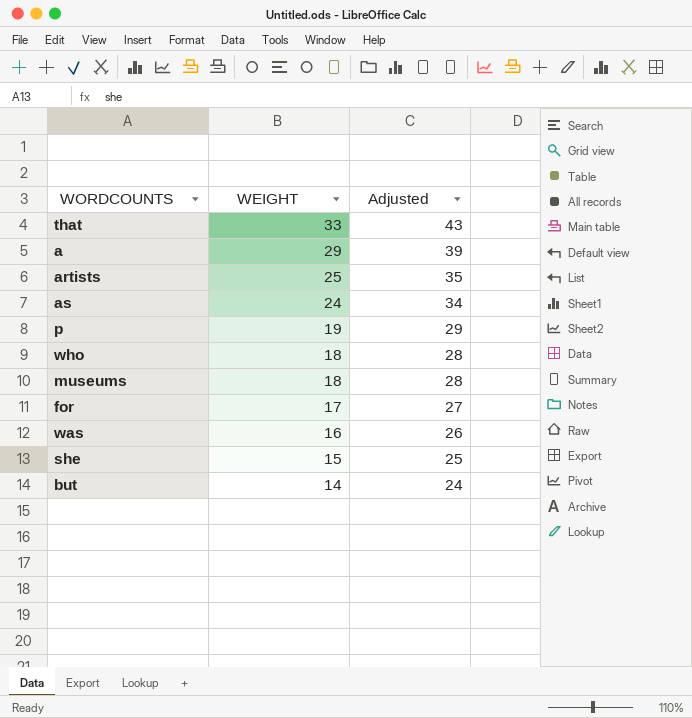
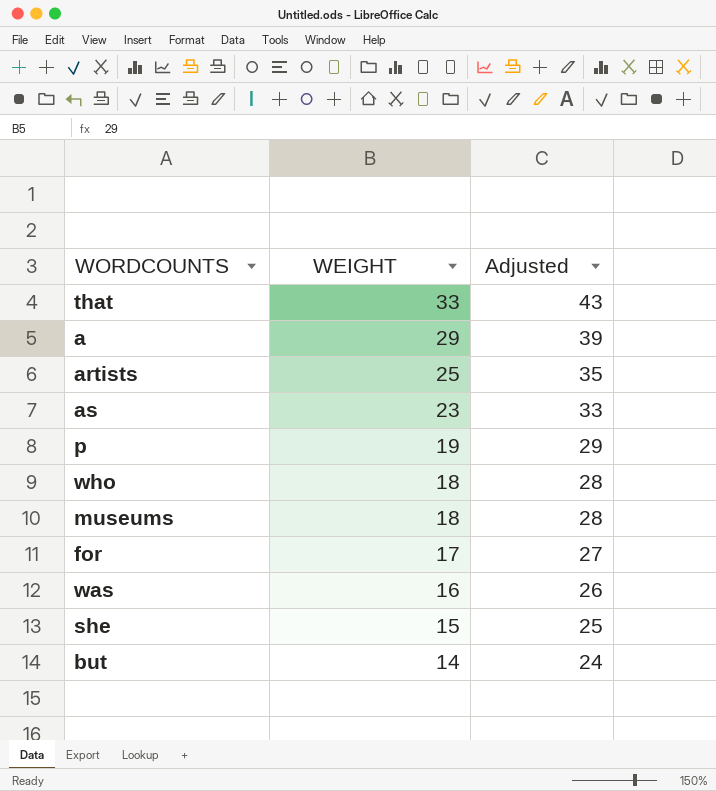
as | WEIGHT: 24 -> 23
as | Adjusted: 34 -> 33

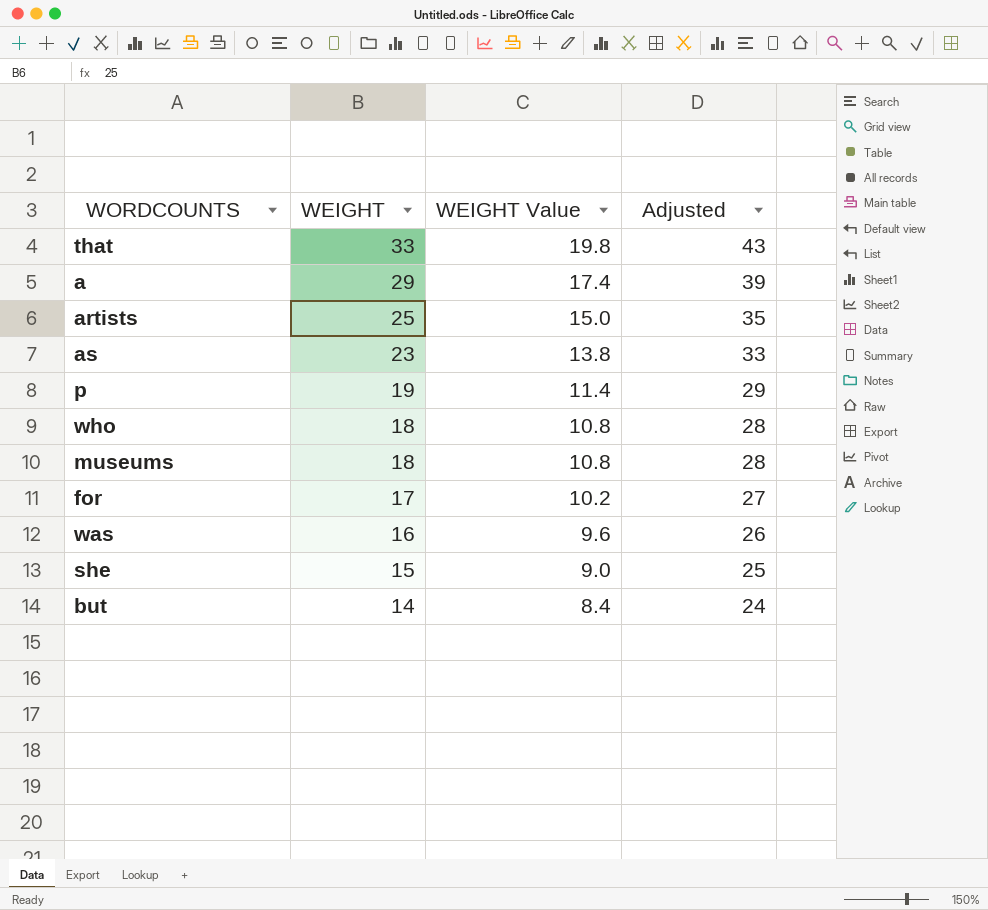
column WEIGHT Value | formula: none -> [WEIGHT] * 0.6

